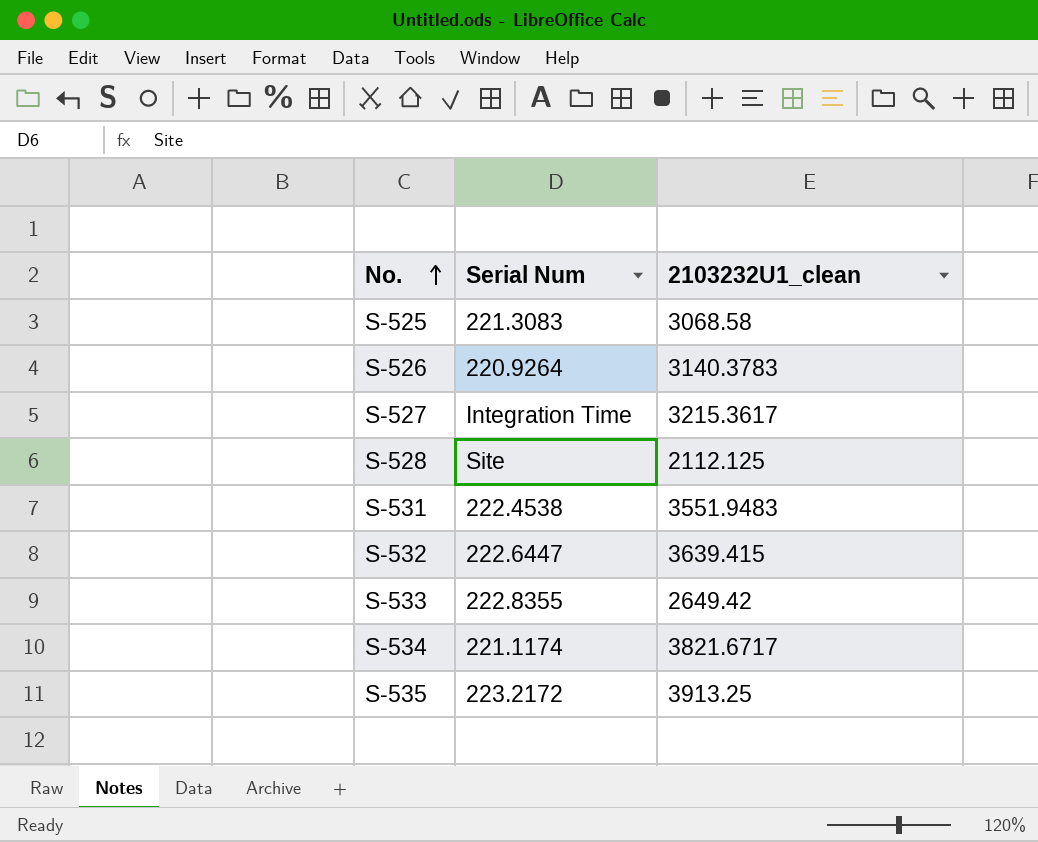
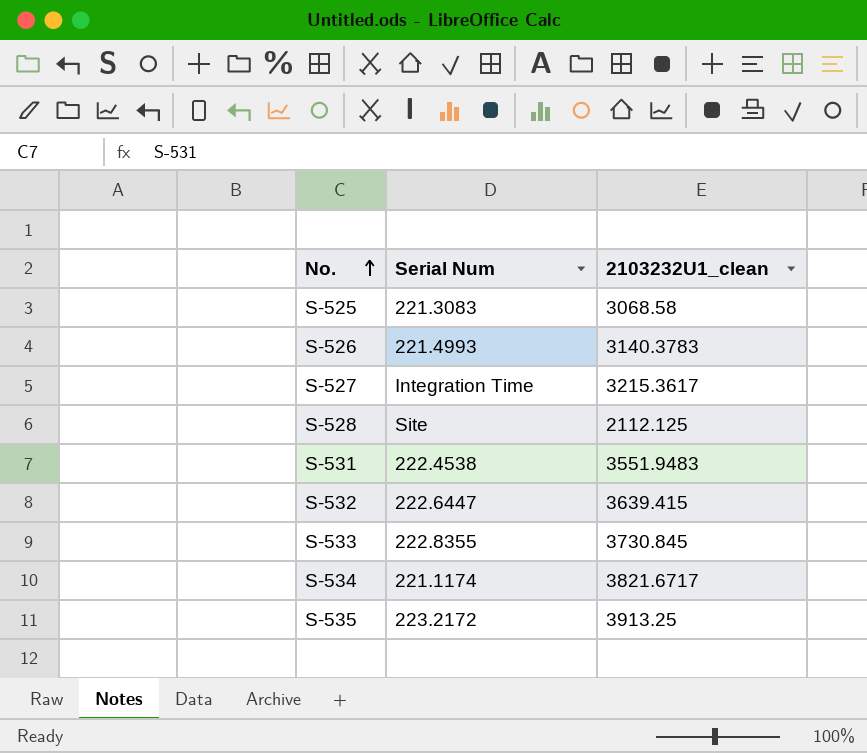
S-526 | Serial Num: 220.9264 -> 221.4993
S-533 | 2103232U1_clean: 2649.42 -> 3730.845

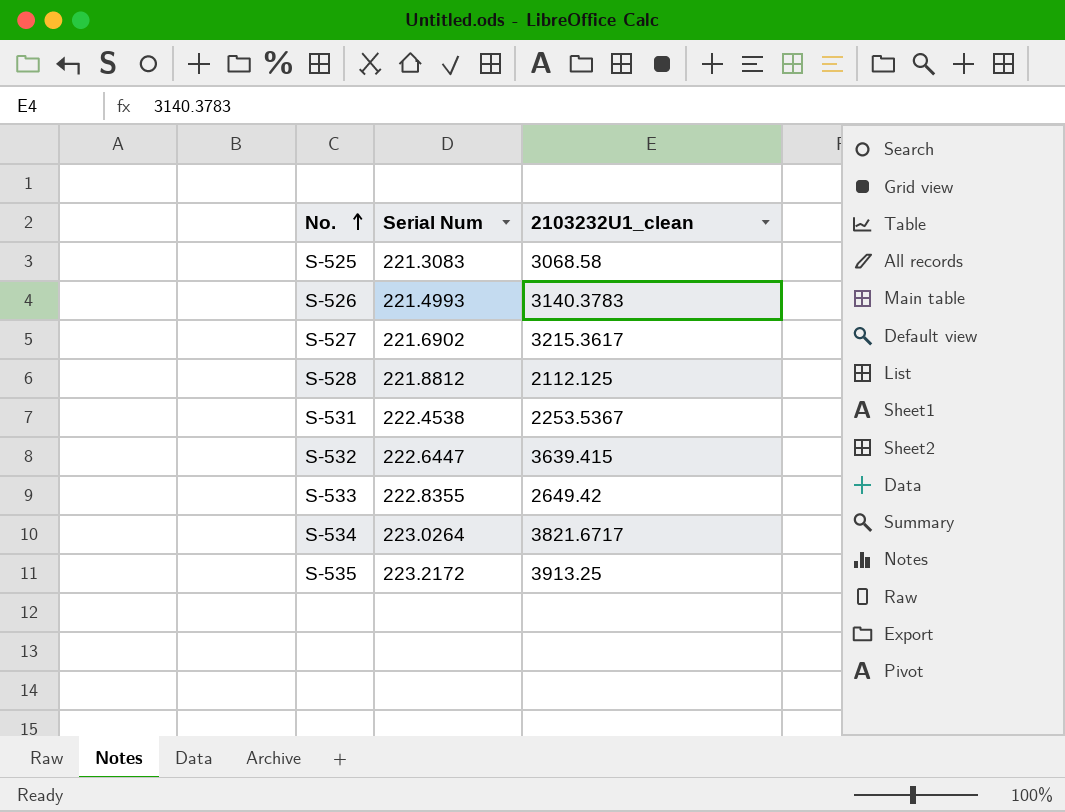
S-527 | Serial Num: Integration Time -> 221.6902
S-528 | Serial Num: Site -> 221.8812
S-531 | 2103232U1_clean: 3551.9483 -> 2253.5367
S-533 | 2103232U1_clean: 3730.845 -> 2649.42
S-534 | Serial Num: 221.1174 -> 223.0264

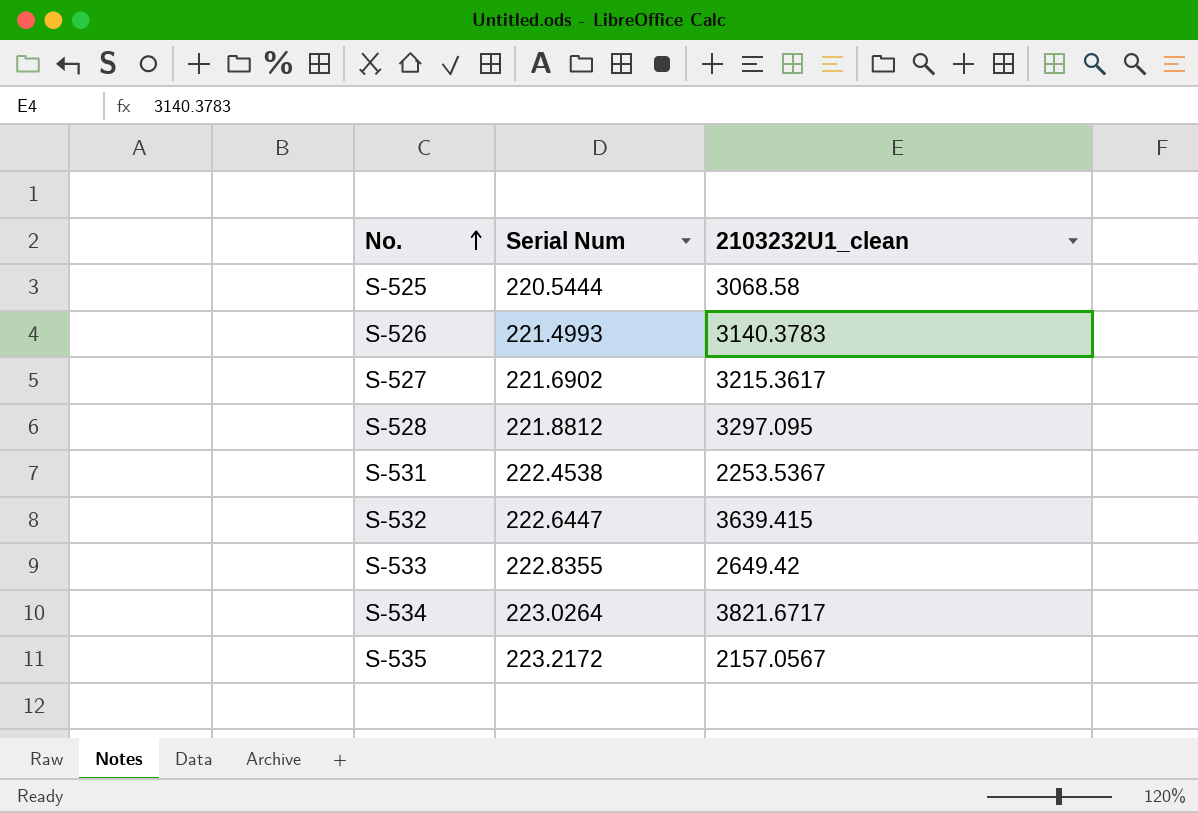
S-525 | Serial Num: 221.3083 -> 220.5444
S-528 | 2103232U1_clean: 2112.125 -> 3297.095
S-535 | 2103232U1_clean: 3913.25 -> 2157.0567

